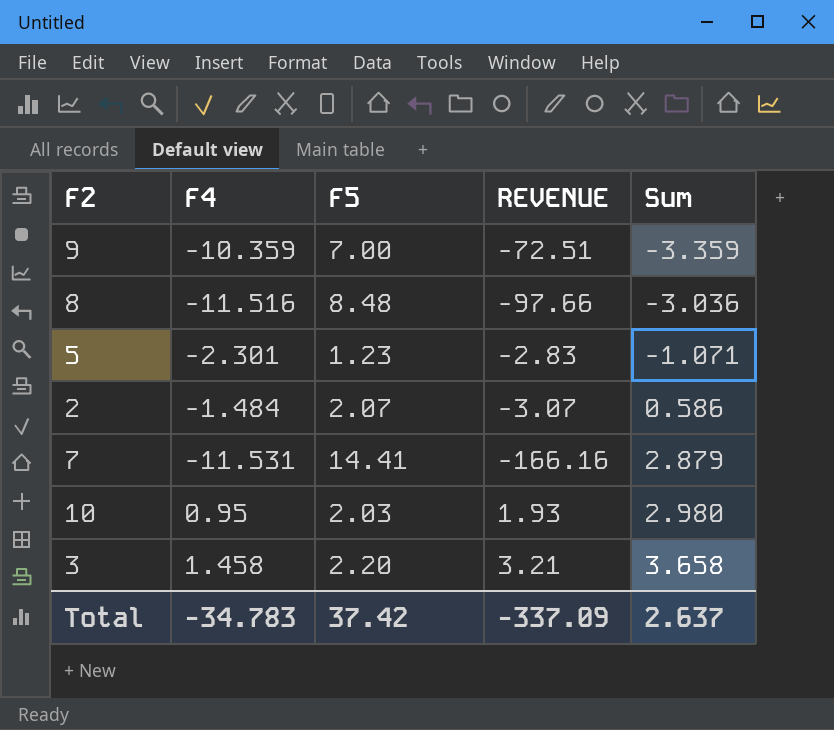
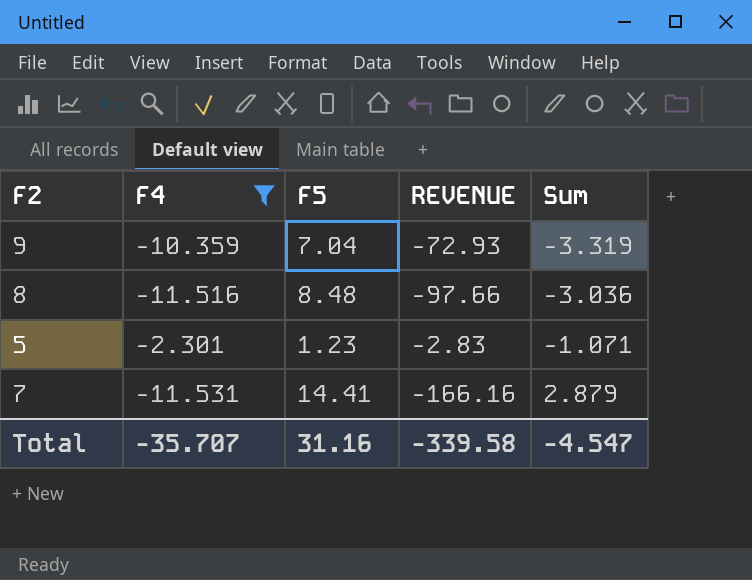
filter: none -> F4 <= -2.301
9 | F5: 7.00 -> 7.04
9 | REVENUE: -72.51 -> -72.93
9 | Sum: -3.359 -> -3.319
Total | F4: -34.783 -> -35.707
Total | F5: 37.42 -> 31.16
Total | REVENUE: -337.09 -> -339.58
Total | Sum: 2.637 -> -4.547

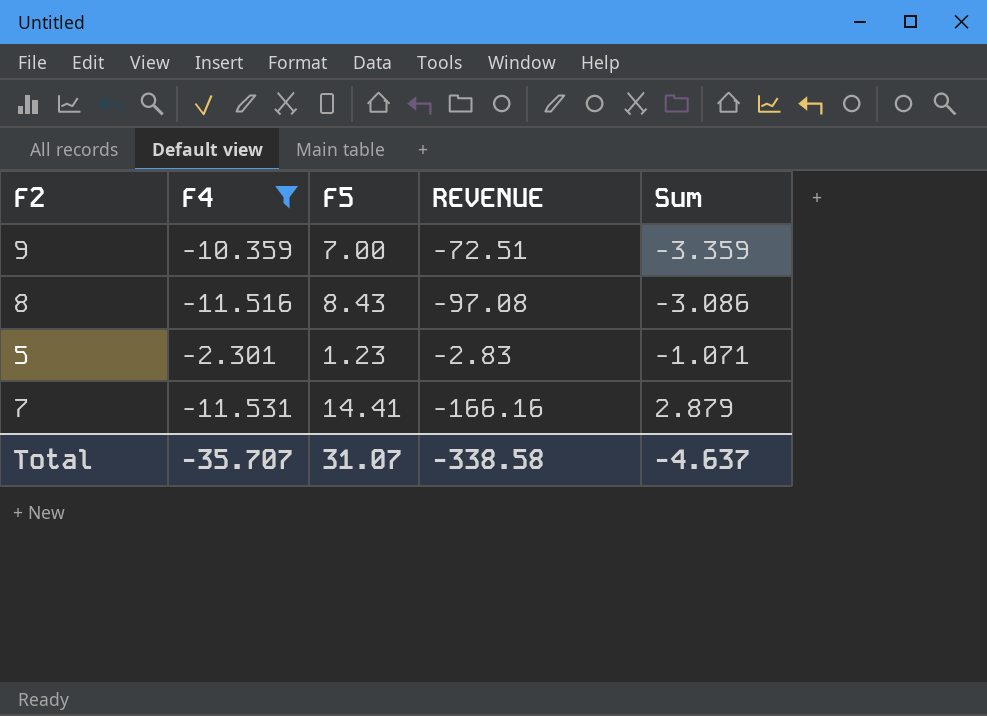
9 | F5: 7.04 -> 7.00
9 | REVENUE: -72.93 -> -72.51
9 | Sum: -3.319 -> -3.359
8 | F5: 8.48 -> 8.43
8 | REVENUE: -97.66 -> -97.08
8 | Sum: -3.036 -> -3.086
Total | F5: 31.16 -> 31.07
Total | REVENUE: -339.58 -> -338.58
Total | Sum: -4.547 -> -4.637

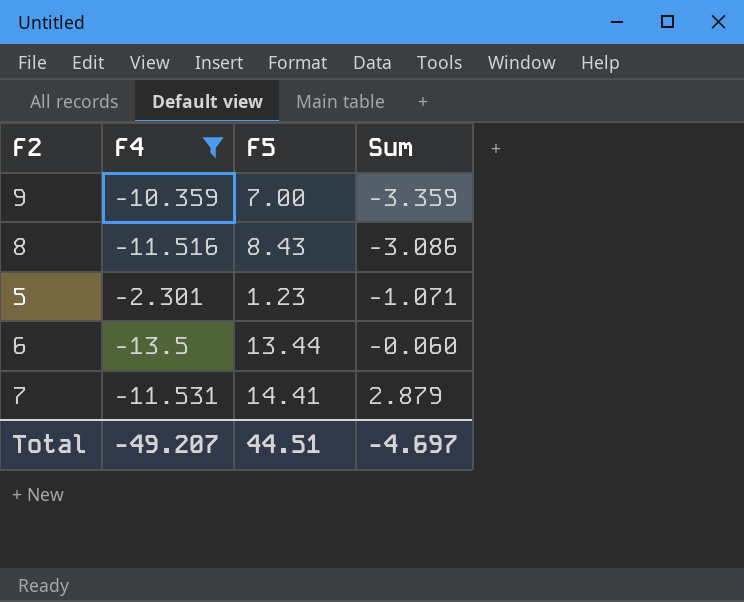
column REVENUE | formula: [F4] * [F5] -> none
row 6: none -> -13.5 | 13.44 | -0.060
Total | F4: -35.707 -> -49.207
Total | F5: 31.07 -> 44.51
Total | Sum: -4.637 -> -4.697

